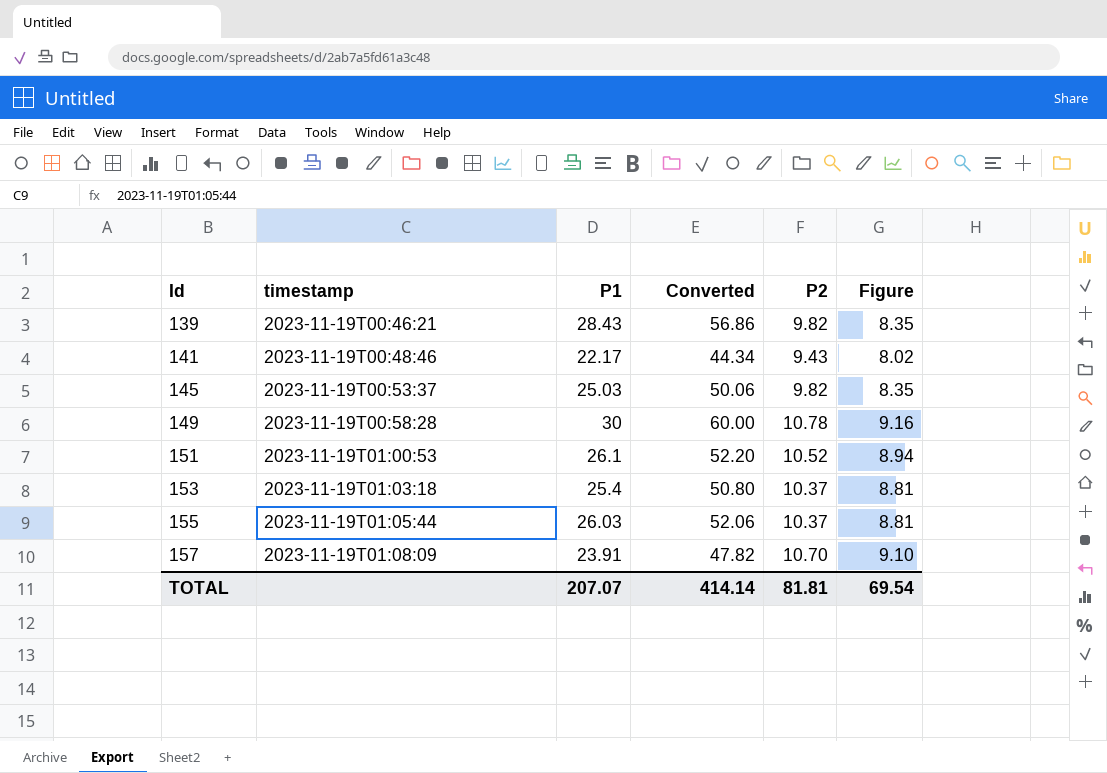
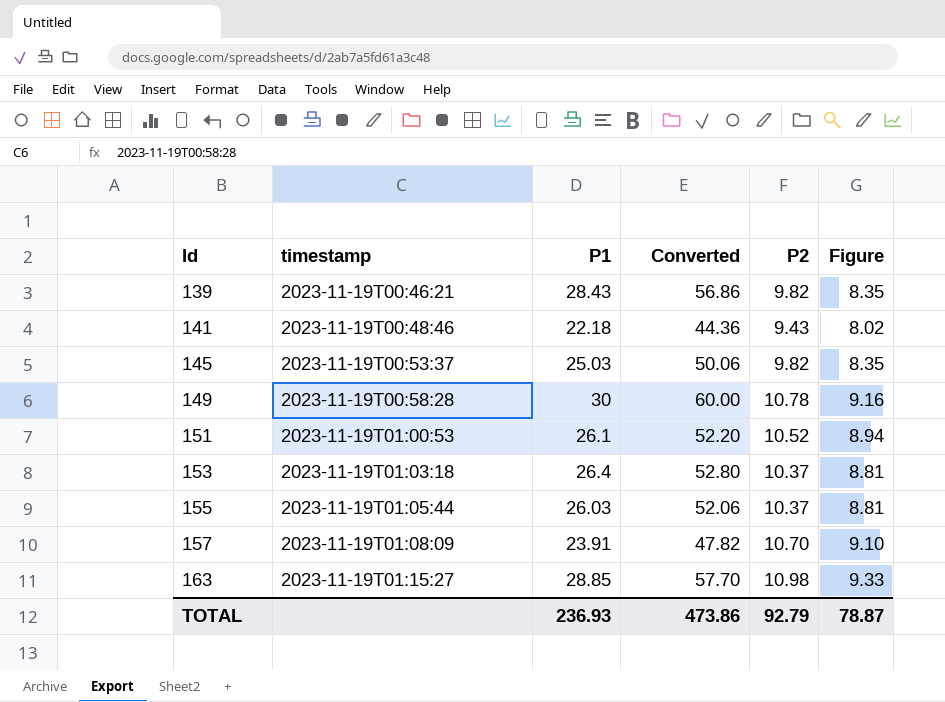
141 | P1: 22.17 -> 22.18
141 | Converted: 44.34 -> 44.36
153 | P1: 25.4 -> 26.4
153 | Converted: 50.80 -> 52.80
row 163: none -> 2023-11-19T01:15:27 | 28.85 | 57.70 | 10.98 | 9.33
TOTAL | P1: 207.07 -> 236.93
TOTAL | Converted: 414.14 -> 473.86
TOTAL | P2: 81.81 -> 92.79
TOTAL | Figure: 69.54 -> 78.87

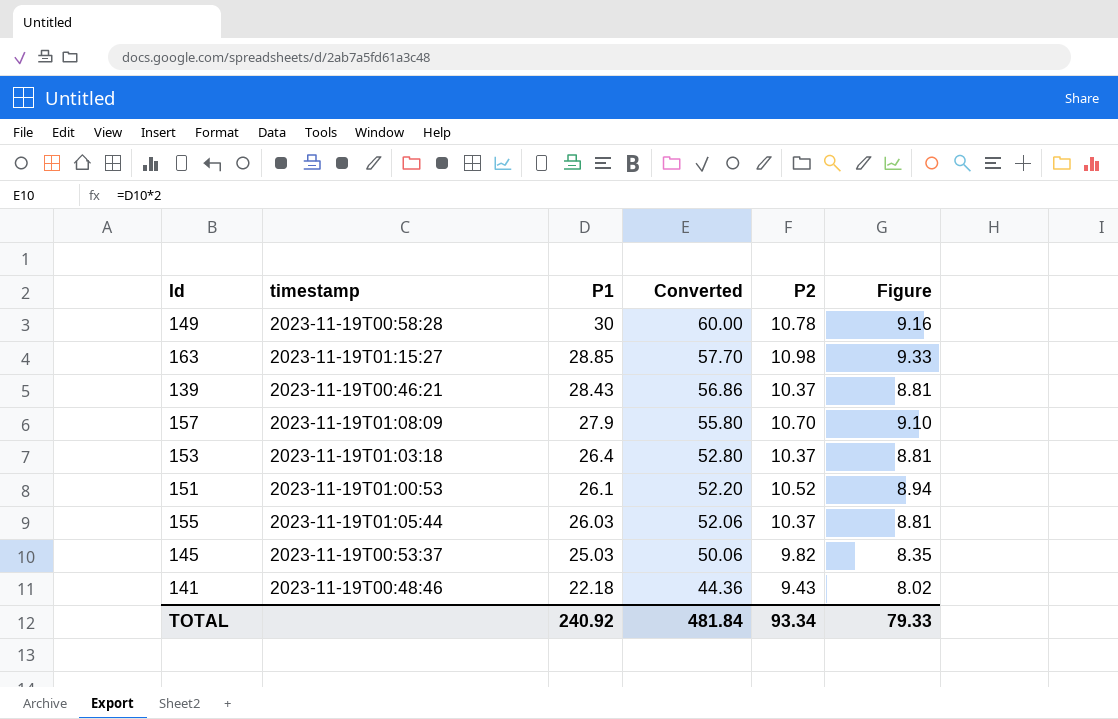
row order: Id ascending -> P1 descending
139 | P2: 9.82 -> 10.37
139 | Figure: 8.35 -> 8.81
157 | P1: 23.91 -> 27.9
157 | Converted: 47.82 -> 55.80
TOTAL | P1: 236.93 -> 240.92
TOTAL | Converted: 473.86 -> 481.84
TOTAL | P2: 92.79 -> 93.34
TOTAL | Figure: 78.87 -> 79.33

